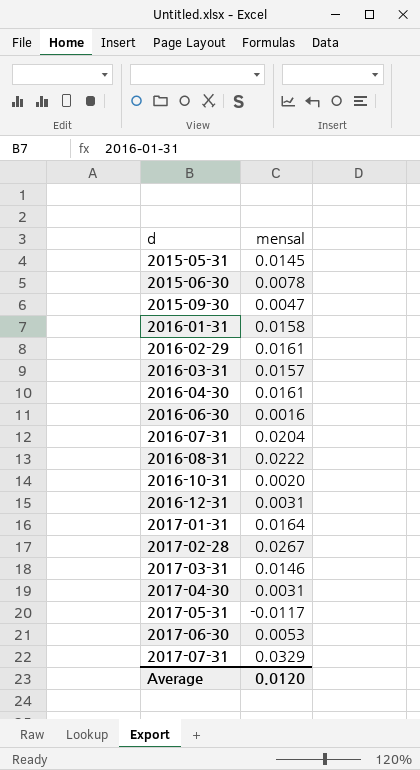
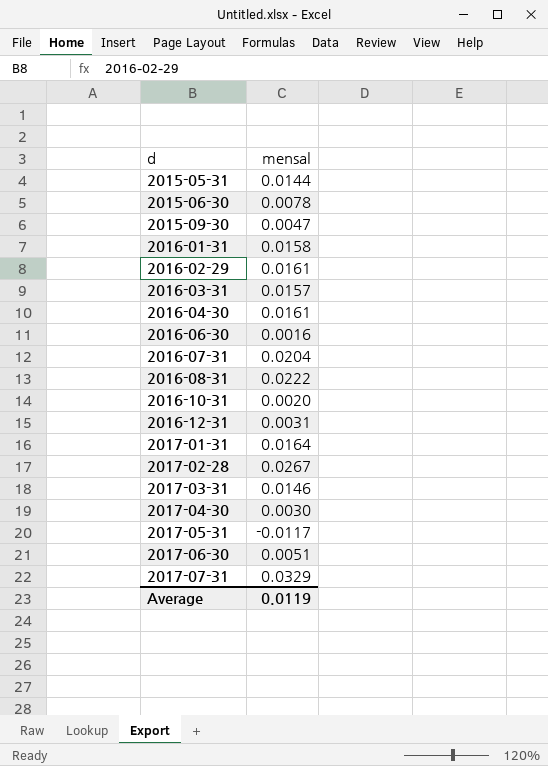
2015-05-31 | mensal: 0.0145 -> 0.0144
2017-04-30 | mensal: 0.0031 -> 0.0030
2017-06-30 | mensal: 0.0053 -> 0.0051
Average | mensal: 0.0120 -> 0.0119

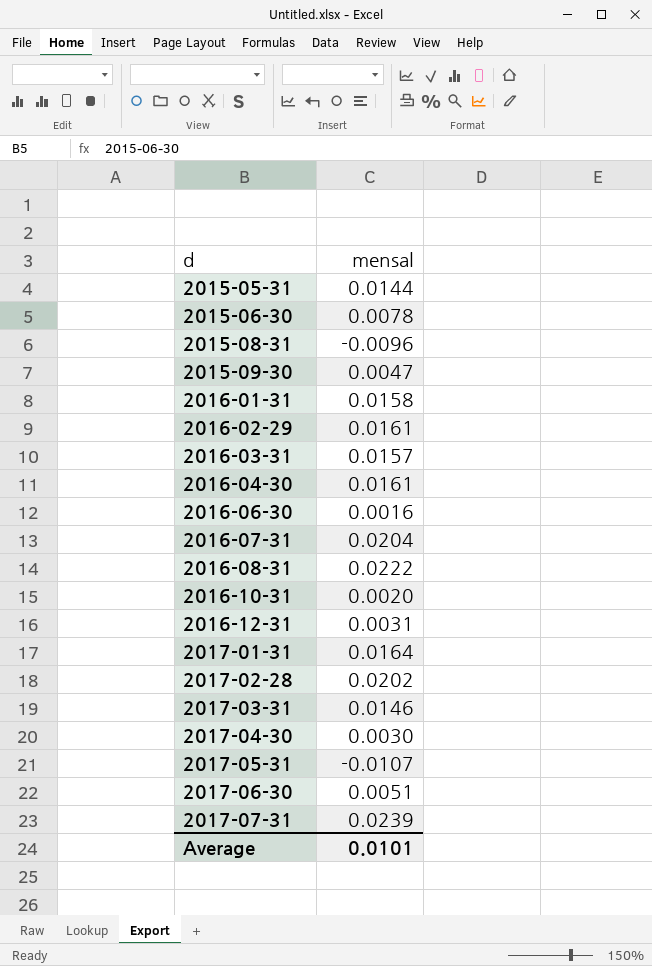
row 2015-08-31: none -> -0.0096
2017-02-28 | mensal: 0.0267 -> 0.0202
2017-05-31 | mensal: -0.0117 -> -0.0107
2017-07-31 | mensal: 0.0329 -> 0.0239
Average | mensal: 0.0119 -> 0.0101

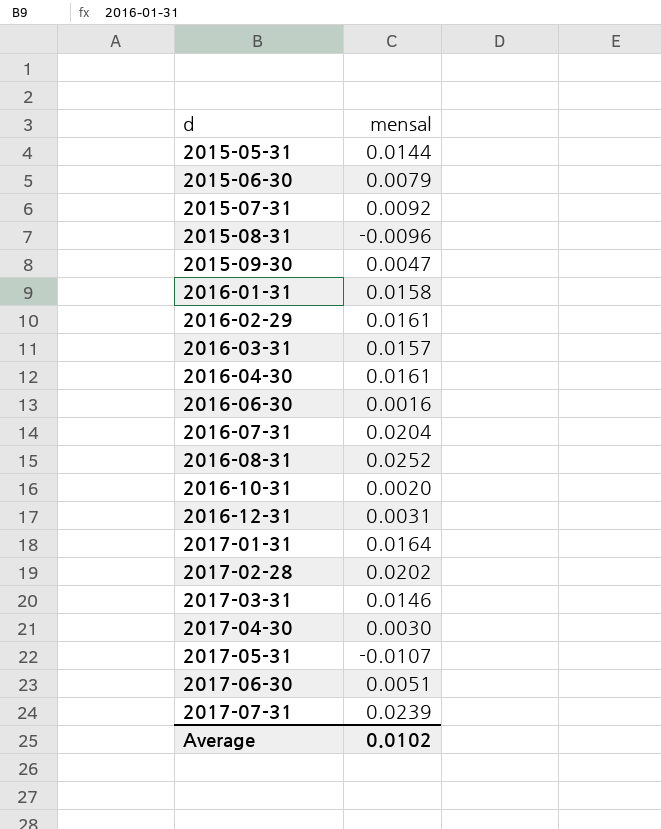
2015-06-30 | mensal: 0.0078 -> 0.0079
row 2015-07-31: none -> 0.0092
2016-08-31 | mensal: 0.0222 -> 0.0252
Average | mensal: 0.0101 -> 0.0102

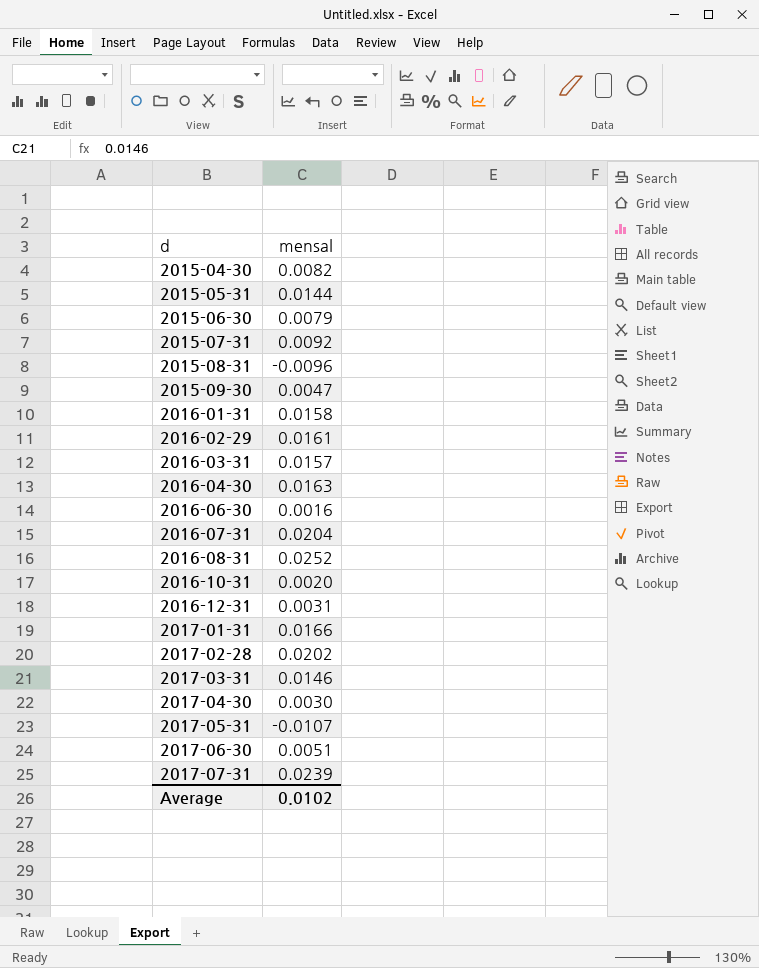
row 2015-04-30: none -> 0.0082
2016-04-30 | mensal: 0.0161 -> 0.0163
2017-01-31 | mensal: 0.0164 -> 0.0166

